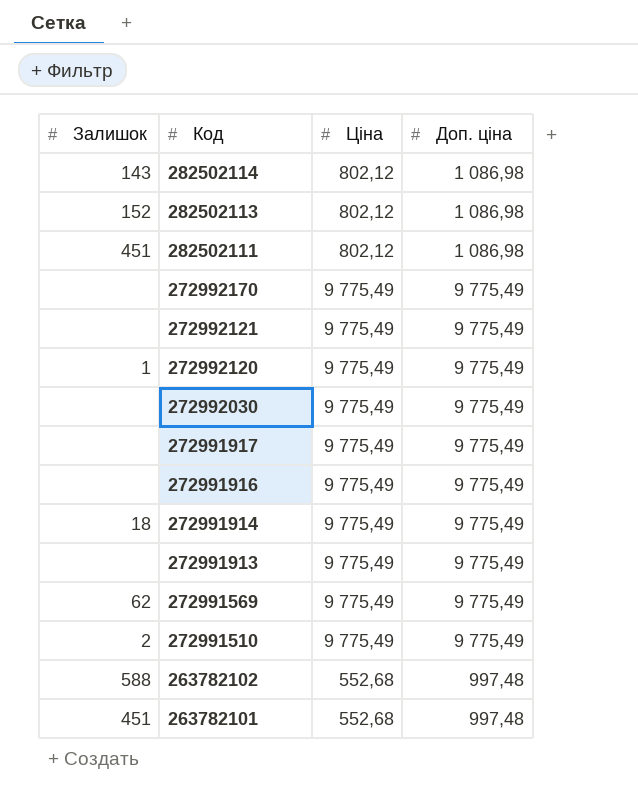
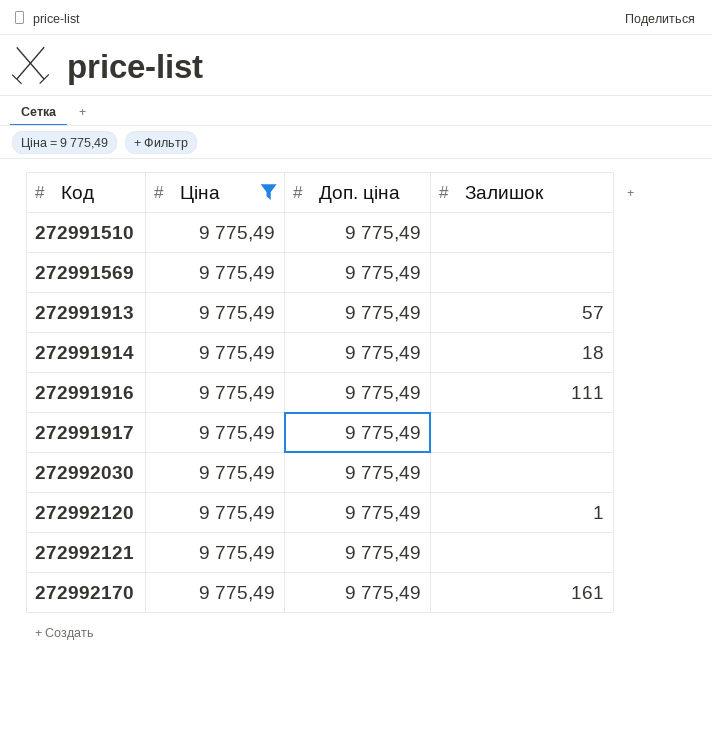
filter: none -> Ціна = 9 775,49
row order: Код descending -> Код ascending
column Залишок | position: 1 -> 4
272991510 | Залишок: 2 -> none
272991569 | Залишок: 62 -> none
272991913 | Залишок: none -> 57
272991916 | Залишок: none -> 111
272992170 | Залишок: none -> 161

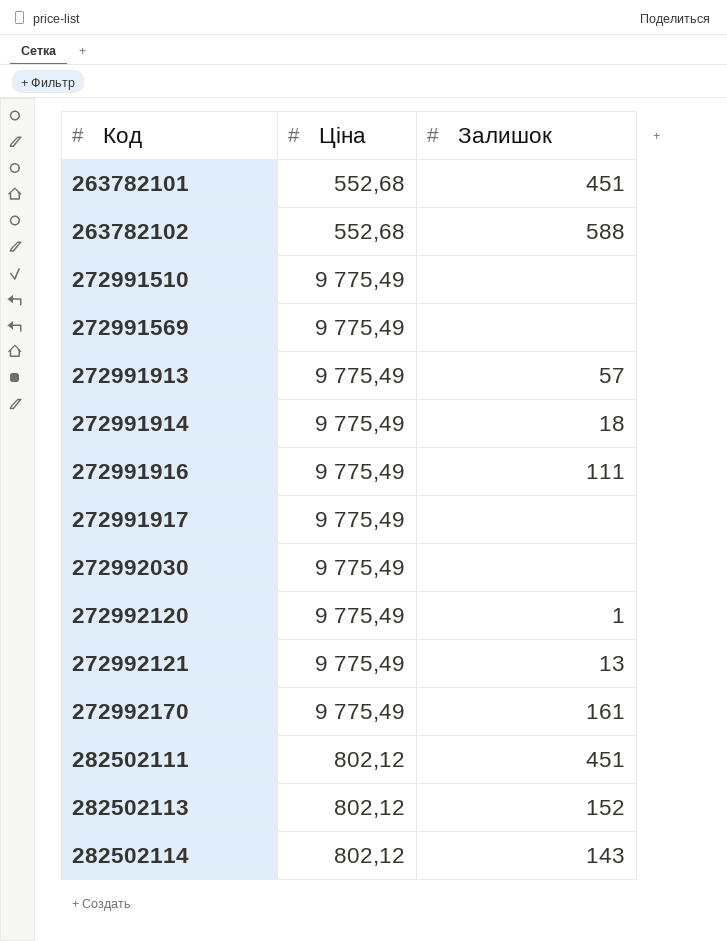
filter: Ціна = 9 775,49 -> none
column Доп. ціна | position: 3 -> none
272992121 | Залишок: none -> 13

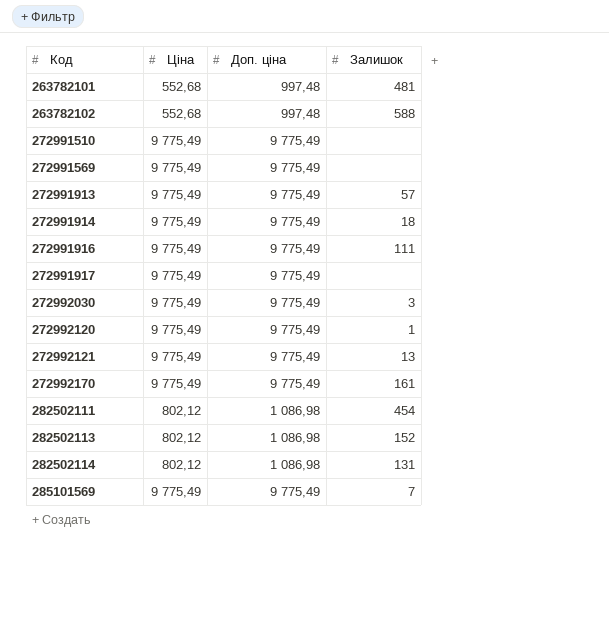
column Доп. ціна | position: none -> 3
263782101 | Залишок: 451 -> 481
272992030 | Залишок: none -> 3
282502111 | Залишок: 451 -> 454
282502114 | Залишок: 143 -> 131
row 285101569: none -> 9 775,49 | 9 775,49 | 7

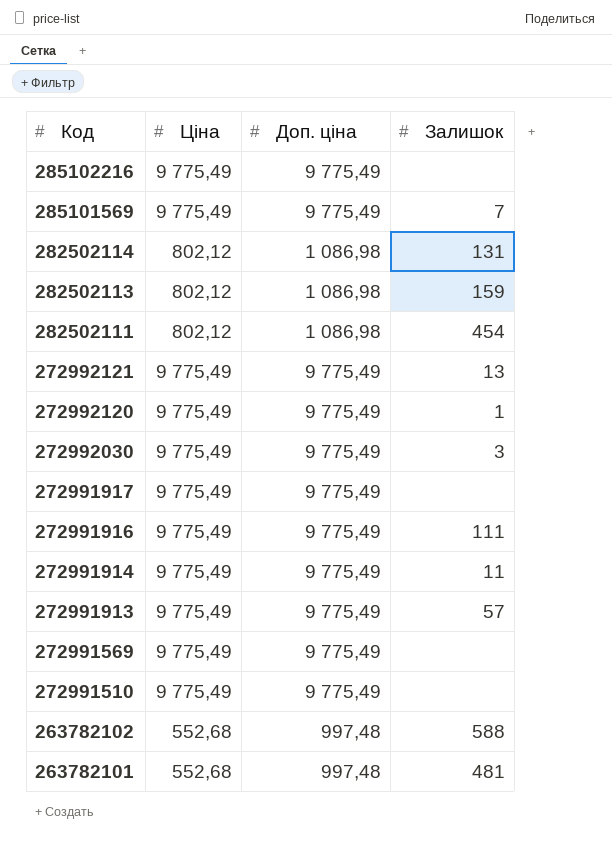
row order: Код ascending -> Код descending
row 272992170: 9 775,49 | 9 775,49 | 161 -> none
row 285102216: none -> 9 775,49 | 9 775,49 | none
282502113 | Залишок: 152 -> 159
272991914 | Залишок: 18 -> 11

